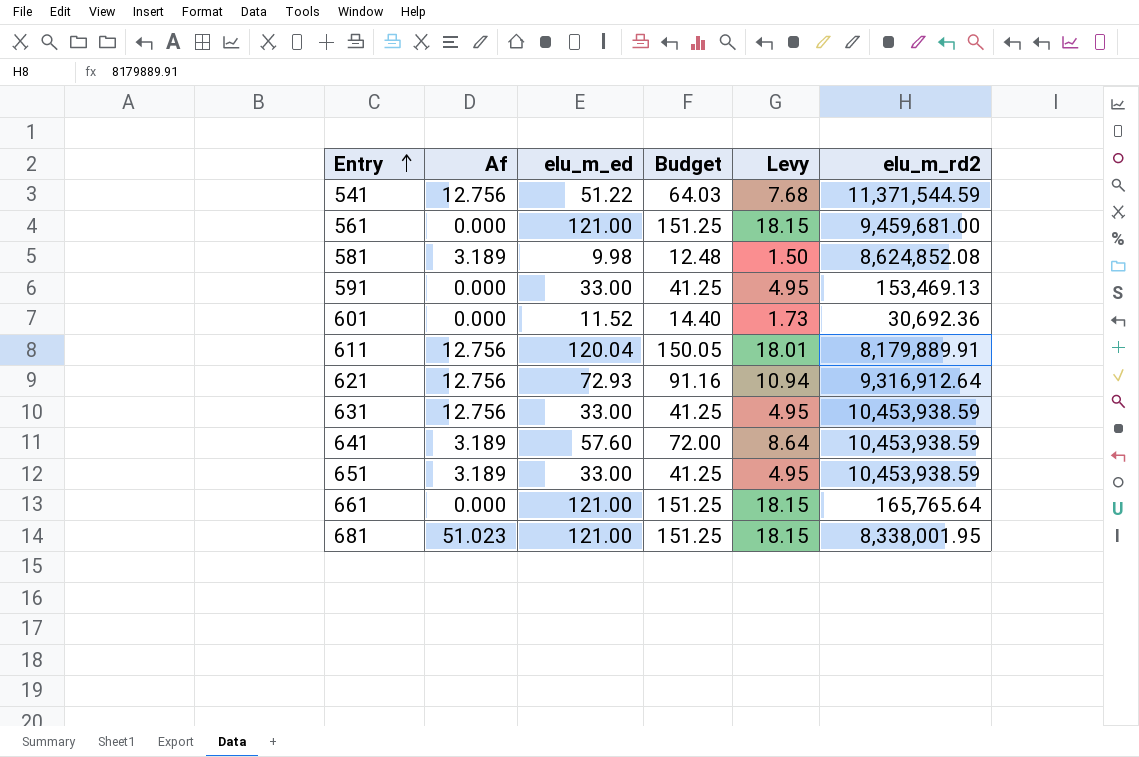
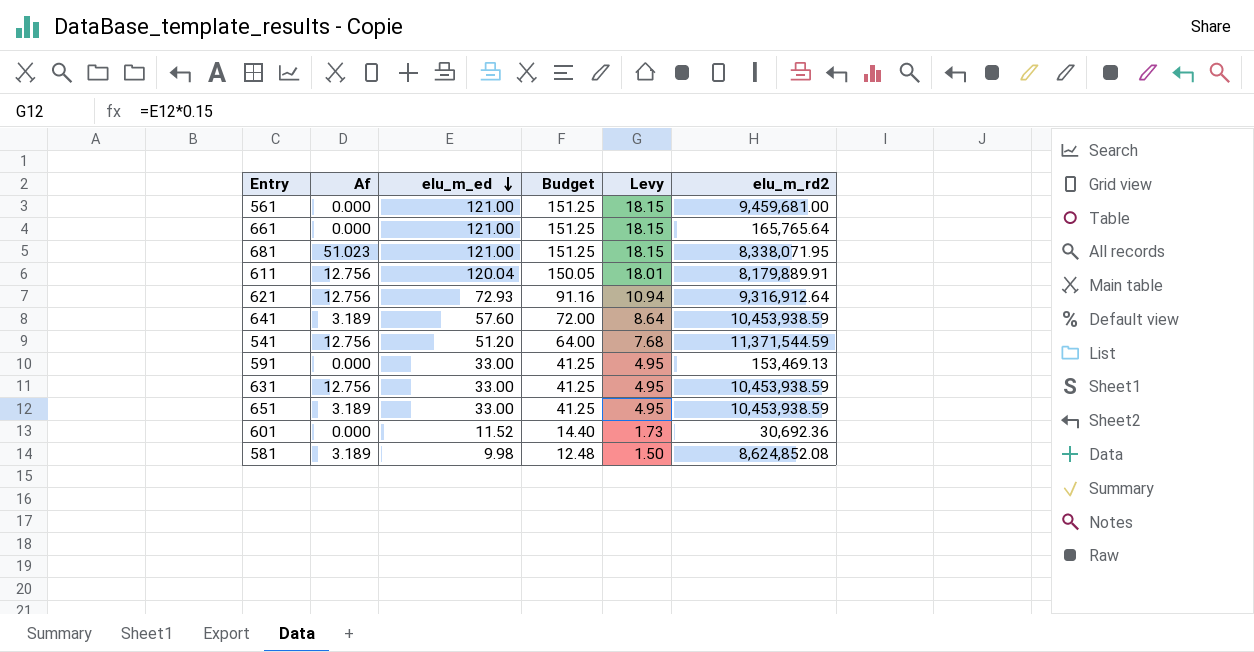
row order: Entry ascending -> elu_m_ed descending
681 | elu_m_rd2: 8,338,001.95 -> 8,338,071.95
541 | elu_m_ed: 51.22 -> 51.20
541 | Budget: 64.03 -> 64.00

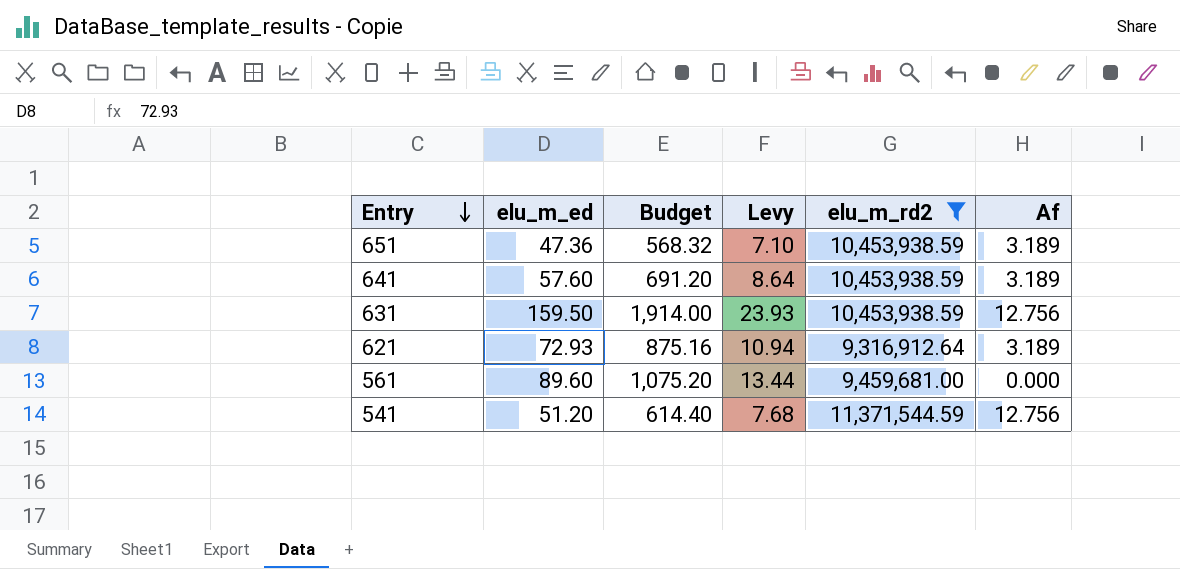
filter: none -> elu_m_rd2 >= 9,316,912.64
row order: elu_m_ed descending -> Entry descending
column Budget | formula: [elu_m_ed] * 1.25 -> [elu_m_ed] * 12
column Af | position: 2 -> 6
651 | elu_m_ed: 33.00 -> 47.36
651 | Levy: 4.95 -> 7.10
631 | elu_m_ed: 33.00 -> 159.50
631 | Levy: 4.95 -> 23.93
621 | Af: 12.756 -> 3.189
561 | elu_m_ed: 121.00 -> 89.60
561 | Levy: 18.15 -> 13.44

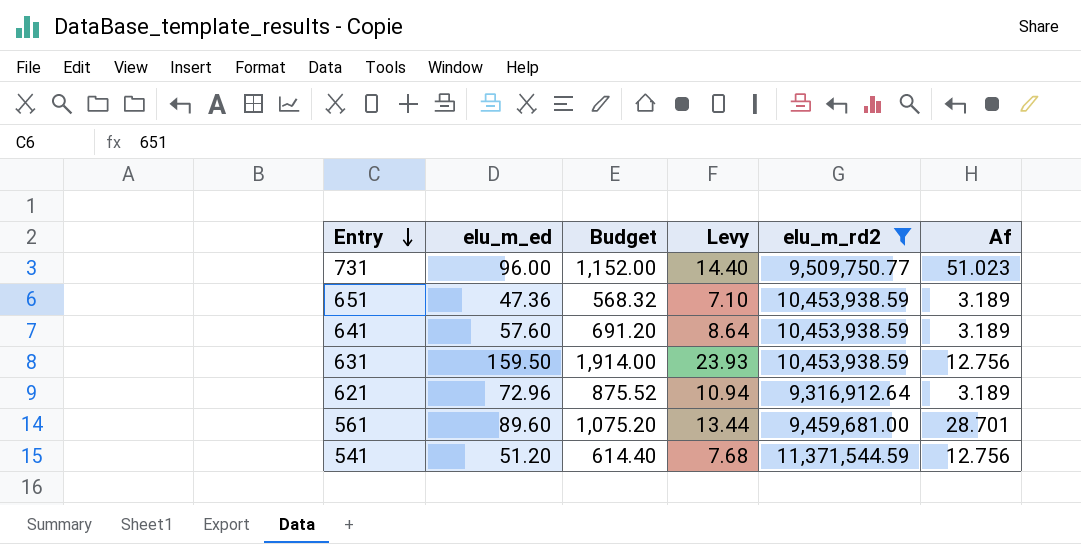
row 731: none -> 96.00 | 1,152.00 | 14.40 | 9,509,750.77 | 51.023
621 | elu_m_ed: 72.93 -> 72.96
621 | Budget: 875.16 -> 875.52
561 | Af: 0.000 -> 28.701

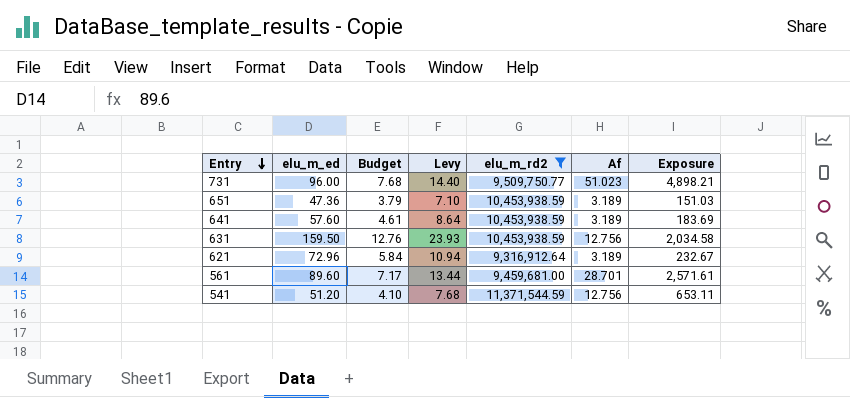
column Budget | formula: [elu_m_ed] * 12 -> [elu_m_ed] * 0.08
column Exposure | formula: none -> [elu_m_ed] * [Af]

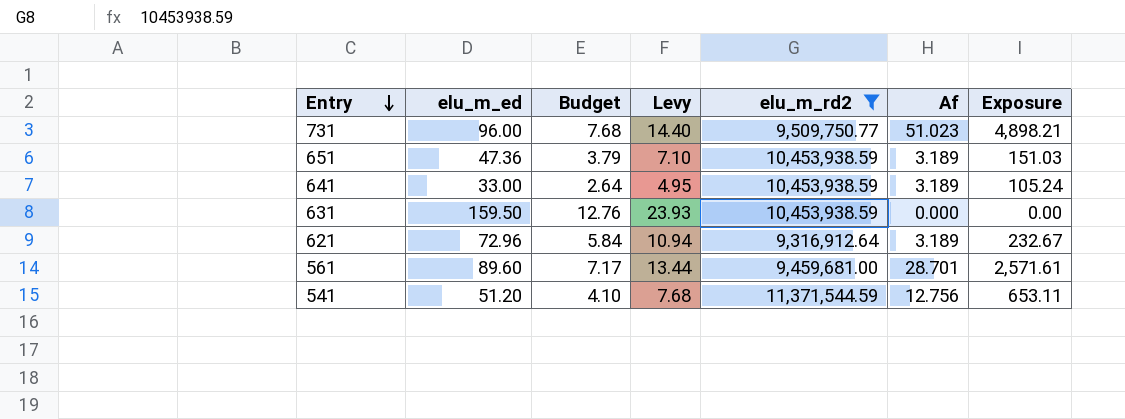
641 | elu_m_ed: 57.60 -> 33.00
641 | Budget: 4.61 -> 2.64
641 | Levy: 8.64 -> 4.95
641 | Exposure: 183.69 -> 105.24
631 | Af: 12.756 -> 0.000
631 | Exposure: 2,034.58 -> 0.00

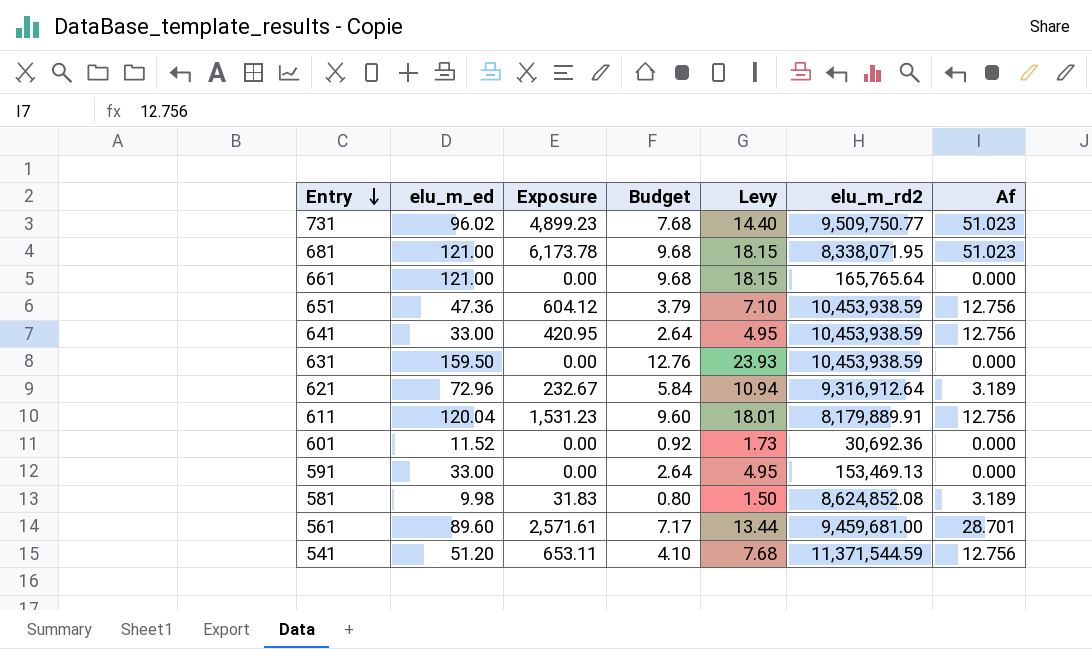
filter: elu_m_rd2 >= 9,316,912.64 -> none
column Exposure | position: 7 -> 3
731 | elu_m_ed: 96.00 -> 96.02
731 | Exposure: 4,898.21 -> 4,899.23
651 | Exposure: 151.03 -> 604.12
651 | Af: 3.189 -> 12.756
641 | Exposure: 105.24 -> 420.95
641 | Af: 3.189 -> 12.756

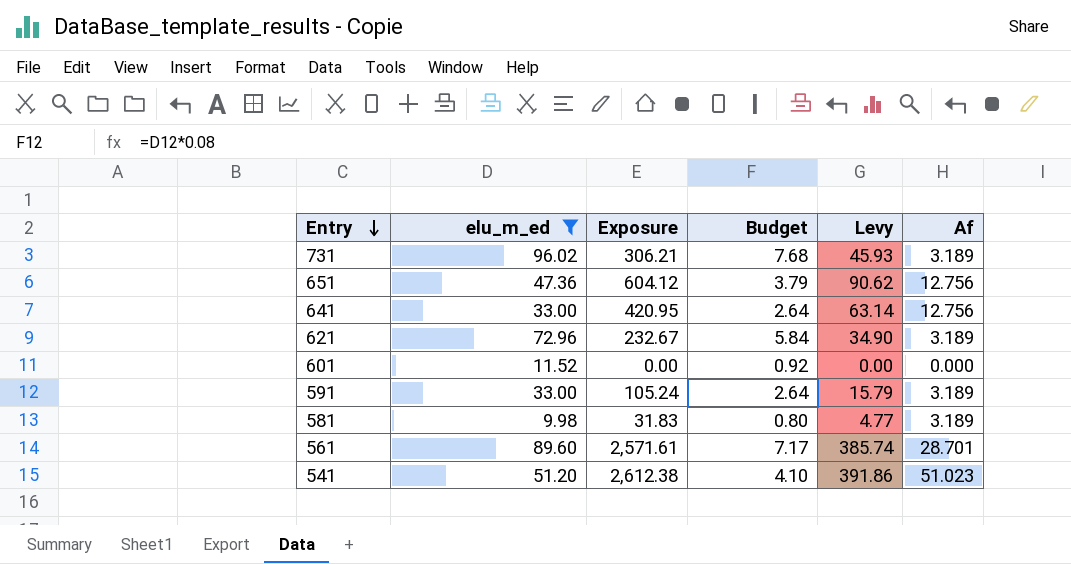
filter: none -> elu_m_ed <= 96.02
column elu_m_rd2 | position: 6 -> none
column Levy | formula: [elu_m_ed] * 0.15 -> [Exposure] * 0.15
731 | Exposure: 4,899.23 -> 306.21
731 | Af: 51.023 -> 3.189
591 | Exposure: 0.00 -> 105.24
591 | Af: 0.000 -> 3.189
541 | Exposure: 653.11 -> 2,612.38
541 | Af: 12.756 -> 51.023

